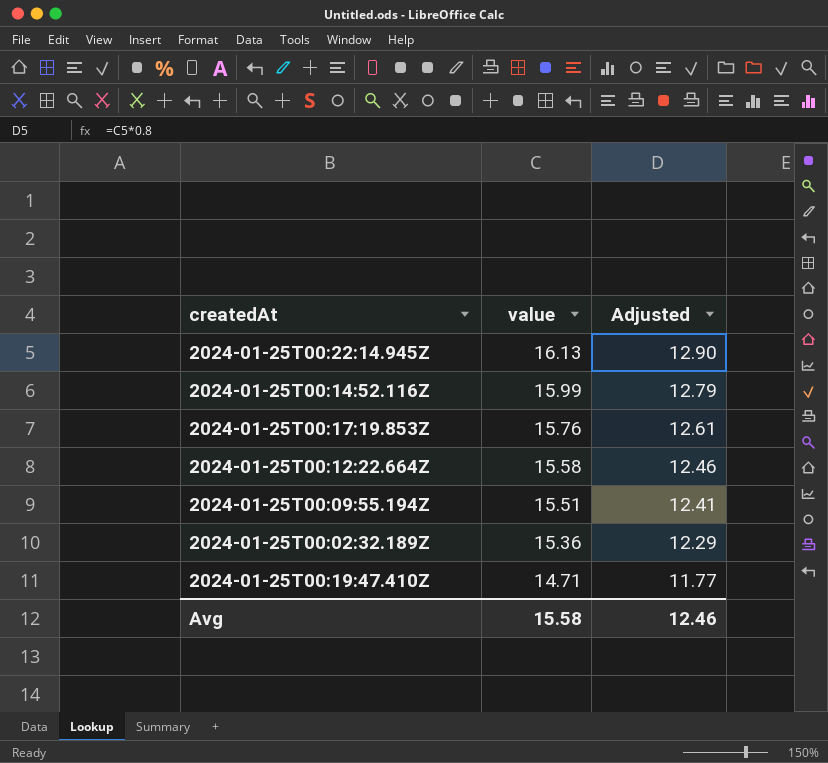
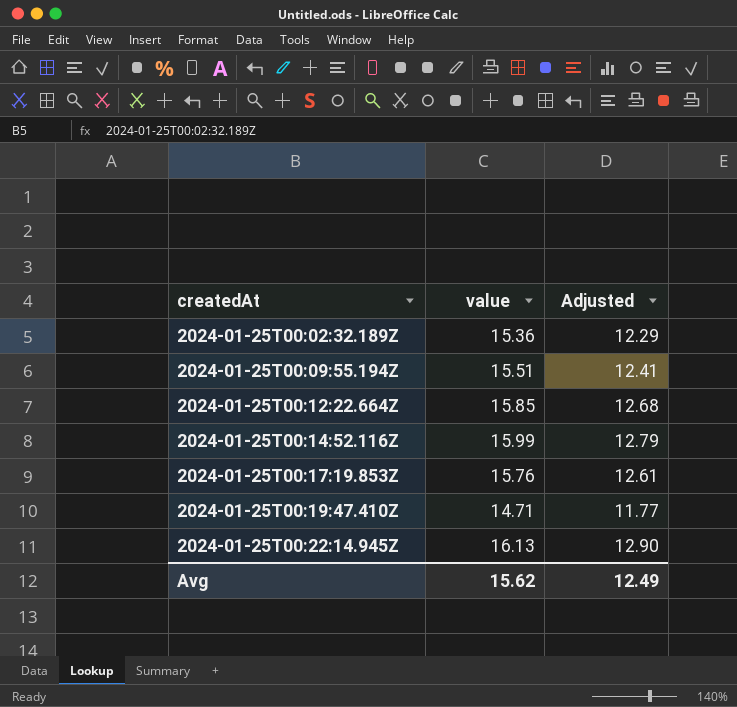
row order: value descending -> createdAt ascending
2024-01-25T00:12:22.664Z | value: 15.58 -> 15.85
2024-01-25T00:12:22.664Z | Adjusted: 12.46 -> 12.68
Avg | value: 15.58 -> 15.62
Avg | Adjusted: 12.46 -> 12.49

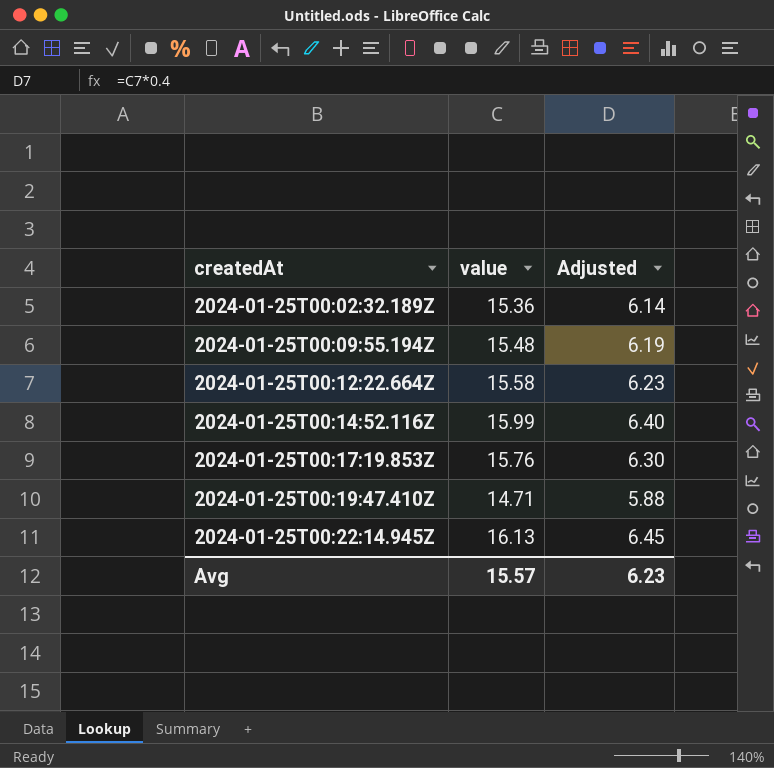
column Adjusted | formula: [value] * 0.8 -> [value] * 0.4
2024-01-25T00:09:55.194Z | value: 15.51 -> 15.48
2024-01-25T00:12:22.664Z | value: 15.85 -> 15.58
Avg | value: 15.62 -> 15.57
Avg | Adjusted: 12.49 -> 6.23

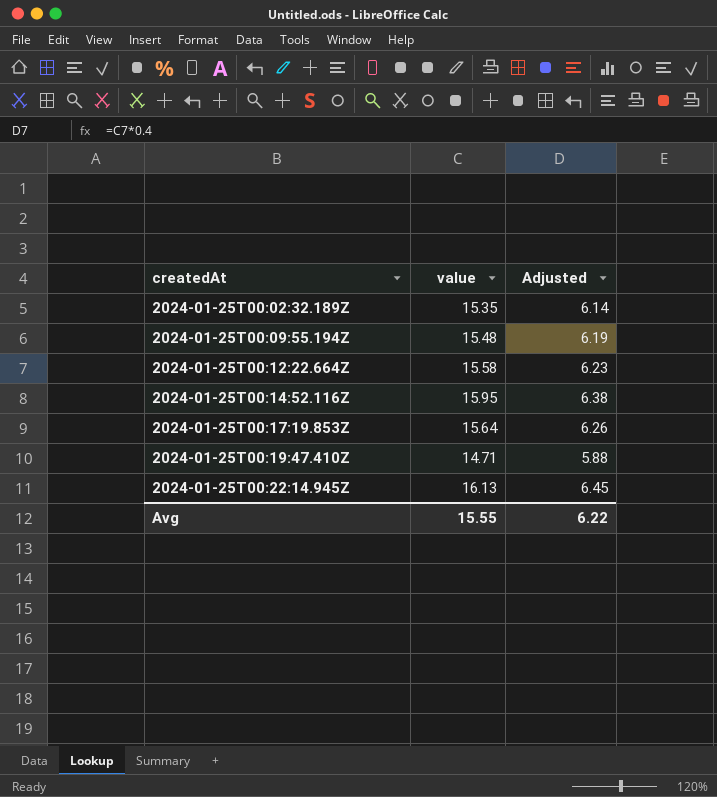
2024-01-25T00:02:32.189Z | value: 15.36 -> 15.35
2024-01-25T00:14:52.116Z | value: 15.99 -> 15.95
2024-01-25T00:14:52.116Z | Adjusted: 6.40 -> 6.38
2024-01-25T00:17:19.853Z | value: 15.76 -> 15.64
2024-01-25T00:17:19.853Z | Adjusted: 6.30 -> 6.26
Avg | value: 15.57 -> 15.55
Avg | Adjusted: 6.23 -> 6.22

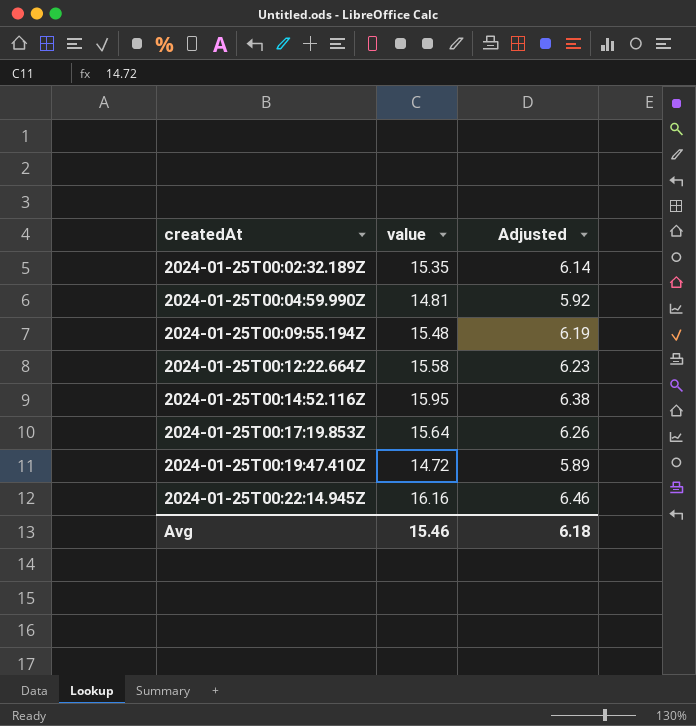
row 2024-01-25T00:04:59.990Z: none -> 14.81 | 5.92
2024-01-25T00:19:47.410Z | value: 14.71 -> 14.72
2024-01-25T00:19:47.410Z | Adjusted: 5.88 -> 5.89
2024-01-25T00:22:14.945Z | value: 16.13 -> 16.16
2024-01-25T00:22:14.945Z | Adjusted: 6.45 -> 6.46
Avg | value: 15.55 -> 15.46
Avg | Adjusted: 6.22 -> 6.18

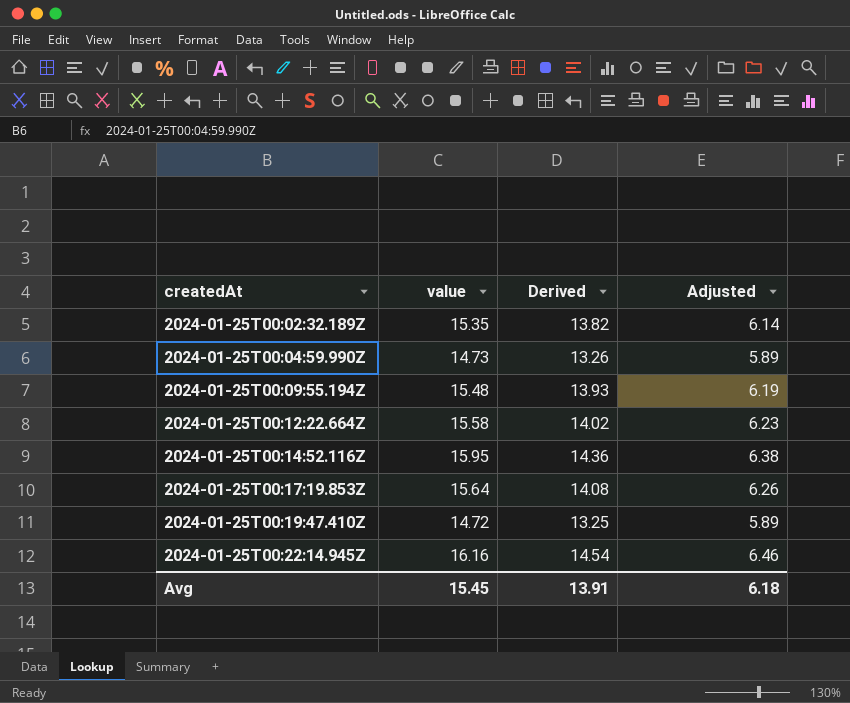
column Derived | formula: none -> [value] * 0.9
2024-01-25T00:04:59.990Z | value: 14.81 -> 14.73
2024-01-25T00:04:59.990Z | Adjusted: 5.92 -> 5.89
Avg | value: 15.46 -> 15.45

